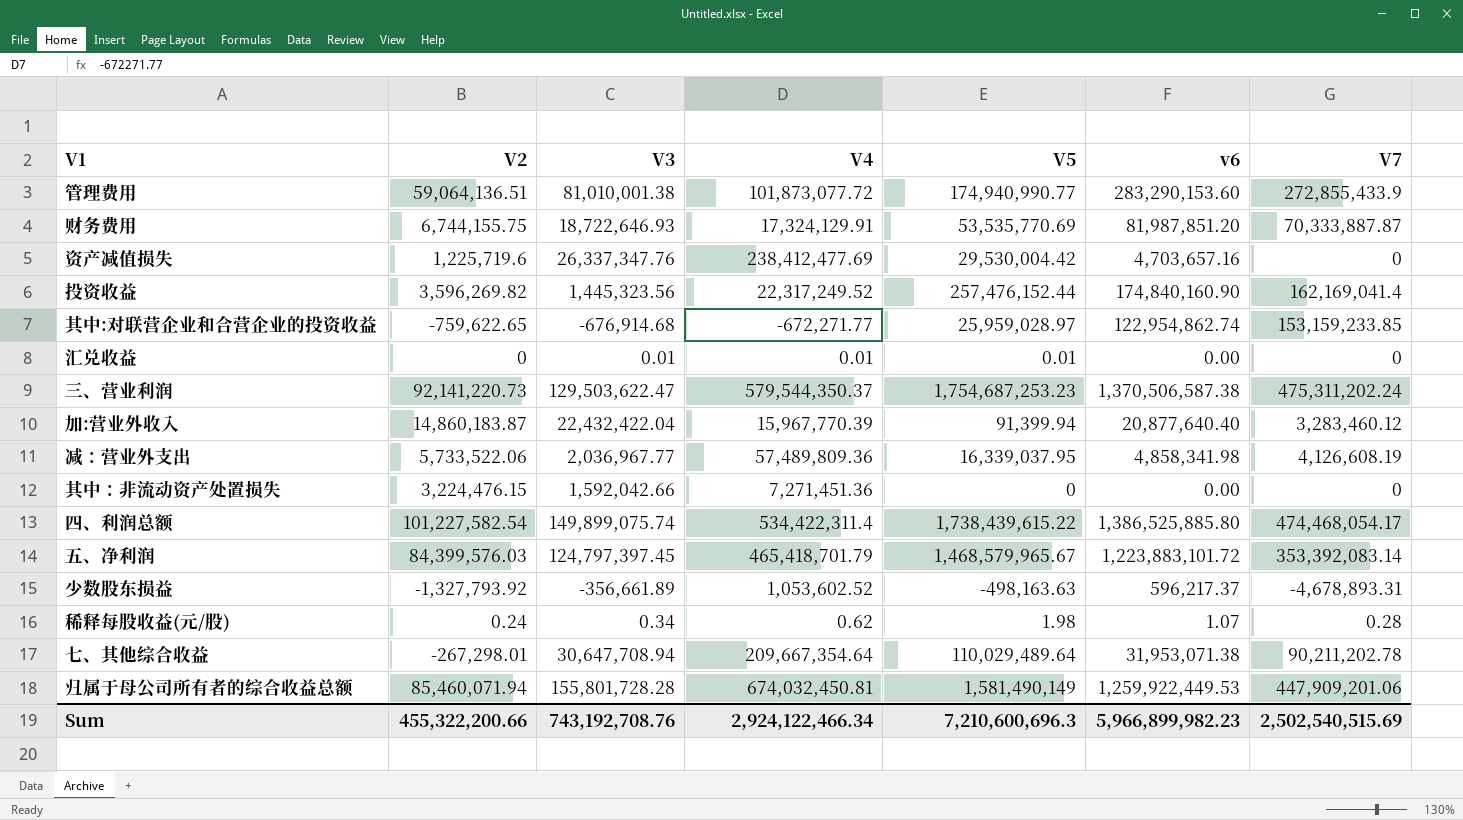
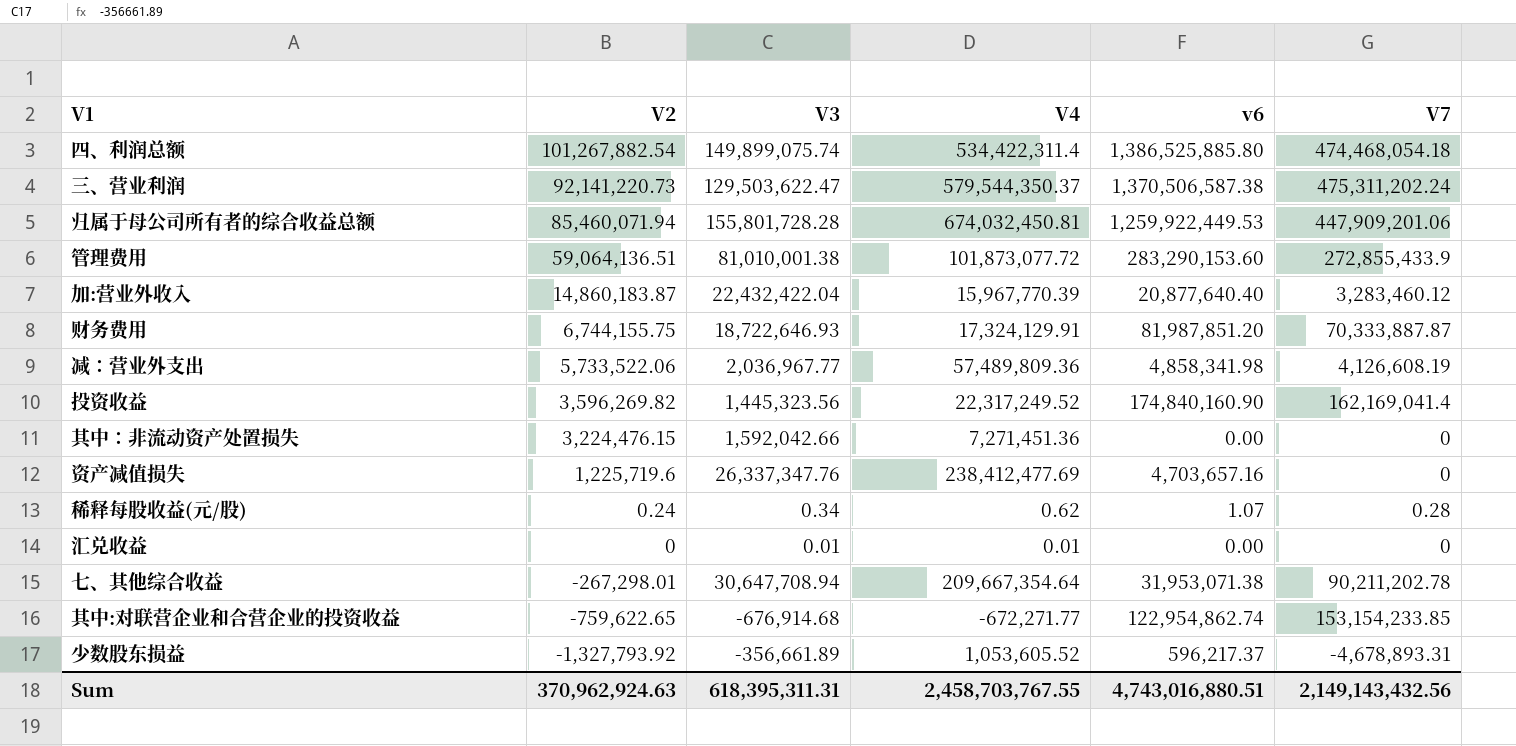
row order: none -> V2 descending
column V5 | position: 5 -> none
row 五、净利润: 84,399,576.03 | 124,797,397.45 | 465,418,701.79 | 1,468,579,965.67 | 1,223,883,101.72 | 353,392,083.14 -> none
四、利润总额 | V2: 101,227,582.54 -> 101,267,882.54
四、利润总额 | V7: 474,468,054.17 -> 474,468,054.18
其中:对联营企业和合营企业的投资收益 | V7: 153,159,233.85 -> 153,154,233.85
少数股东损益 | V4: 1,053,602.52 -> 1,053,605.52
Sum | V2: 455,322,200.66 -> 370,962,924.63
Sum | V3: 743,192,708.76 -> 618,395,311.31
Sum | V4: 2,924,122,466.34 -> 2,458,703,767.55
Sum | v6: 5,966,899,982.23 -> 4,743,016,880.51
Sum | V7: 2,502,540,515.69 -> 2,149,143,432.56

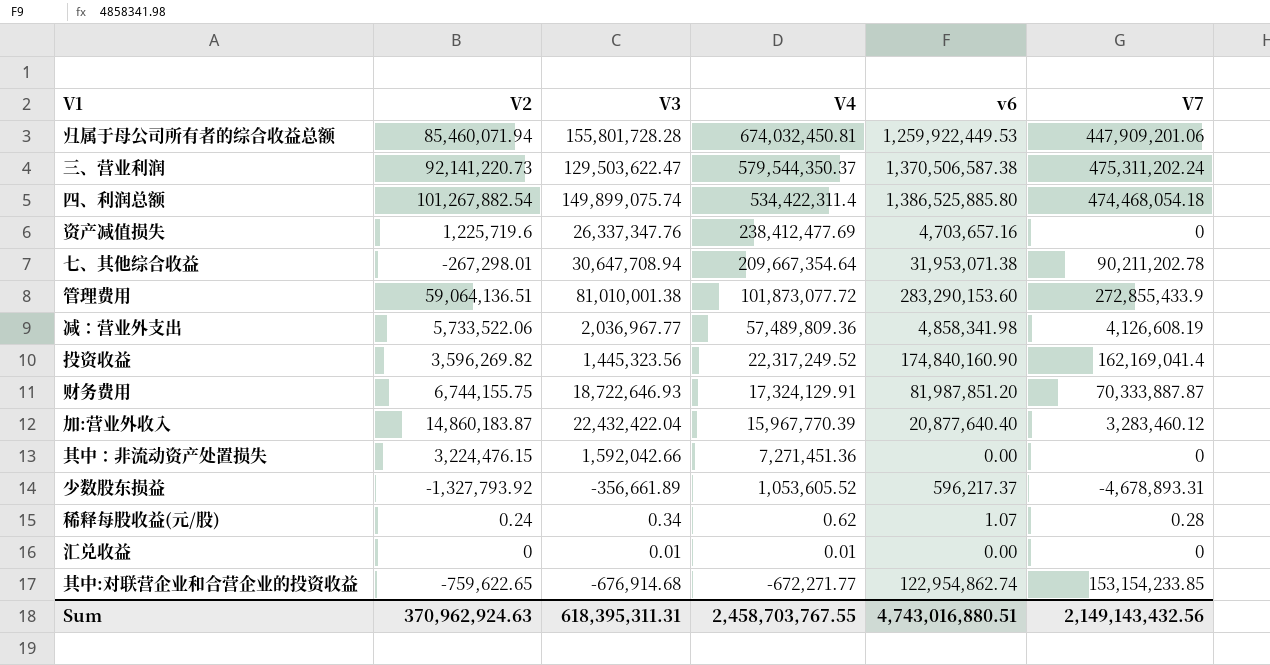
row order: V2 descending -> V4 descending

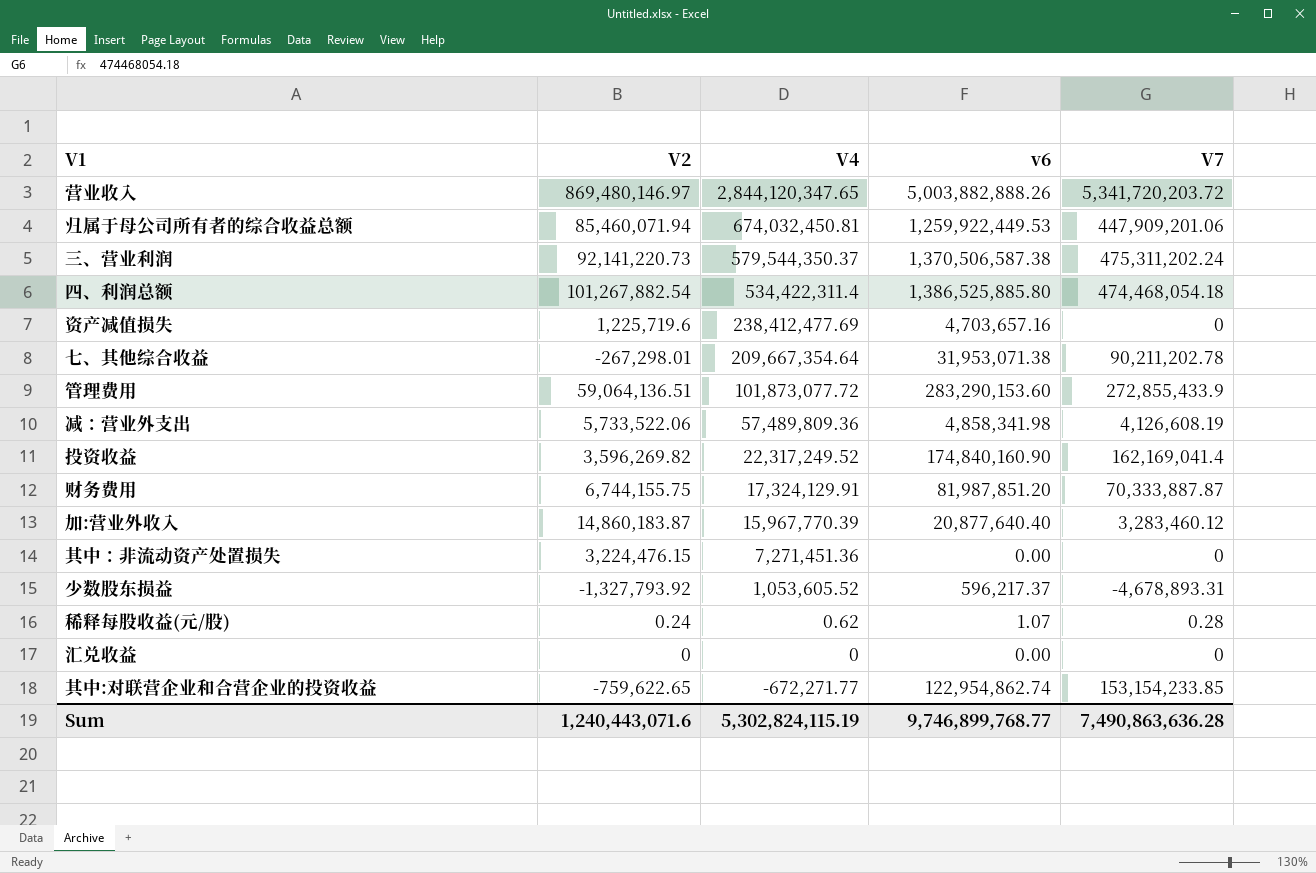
column V3 | position: 3 -> none
row 营业收入: none -> 869,480,146.97 | 2,844,120,347.65 | 5,003,882,888.26 | 5,341,720,203.72
汇兑收益 | V4: 0.01 -> 0
Sum | V2: 370,962,924.63 -> 1,240,443,071.6
Sum | V4: 2,458,703,767.55 -> 5,302,824,115.19
Sum | v6: 4,743,016,880.51 -> 9,746,899,768.77
Sum | V7: 2,149,143,432.56 -> 7,490,863,636.28

